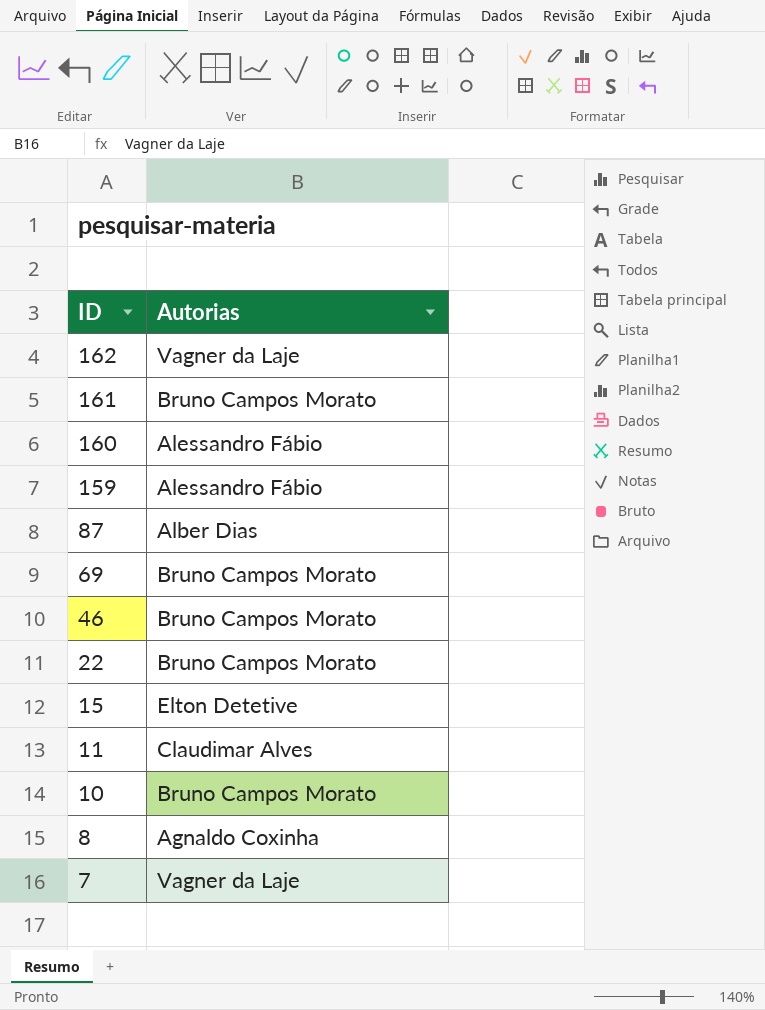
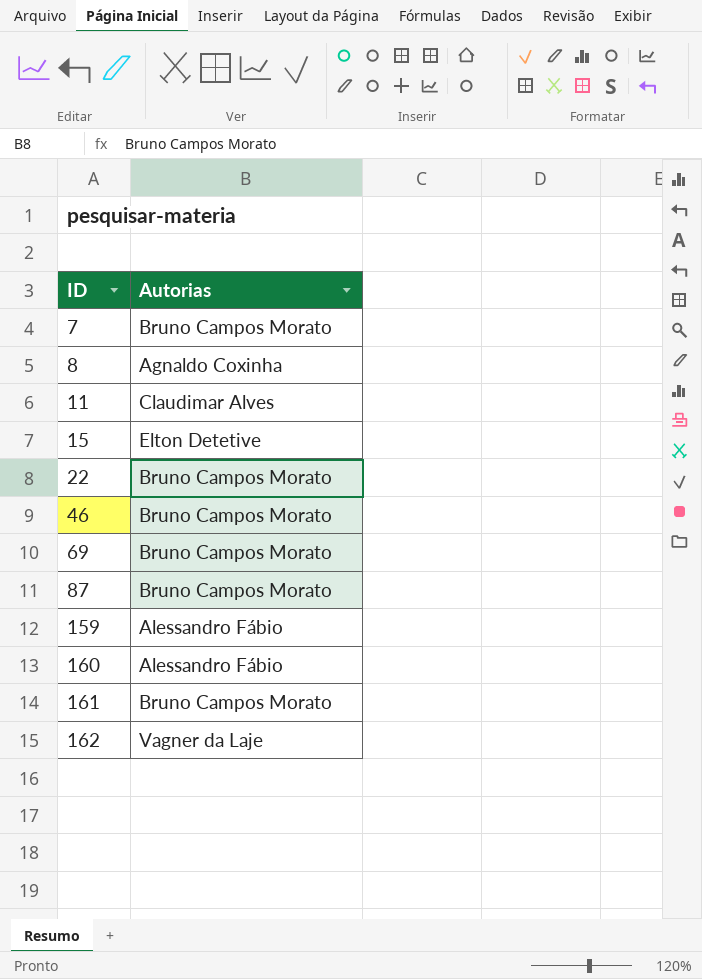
row order: ID descending -> ID ascending
row 10: Bruno Campos Morato -> none
7 | Autorias: Vagner da Laje -> Bruno Campos Morato
87 | Autorias: Alber Dias -> Bruno Campos Morato

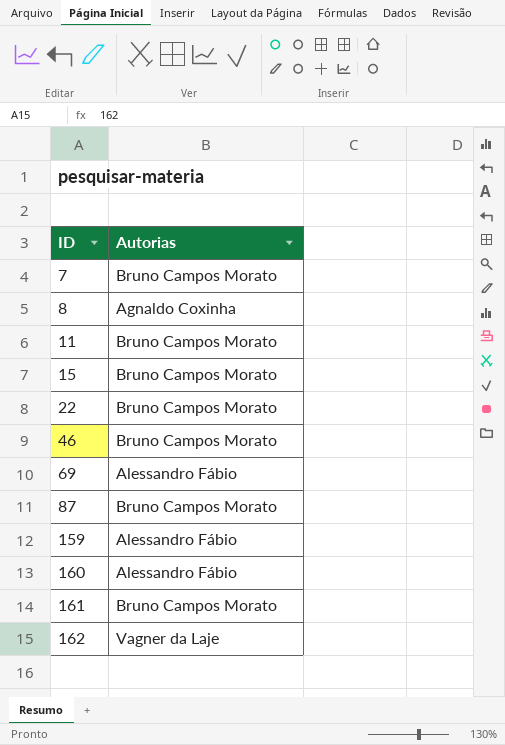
11 | Autorias: Claudimar Alves -> Bruno Campos Morato
15 | Autorias: Elton Detetive -> Bruno Campos Morato
69 | Autorias: Bruno Campos Morato -> Alessandro Fábio

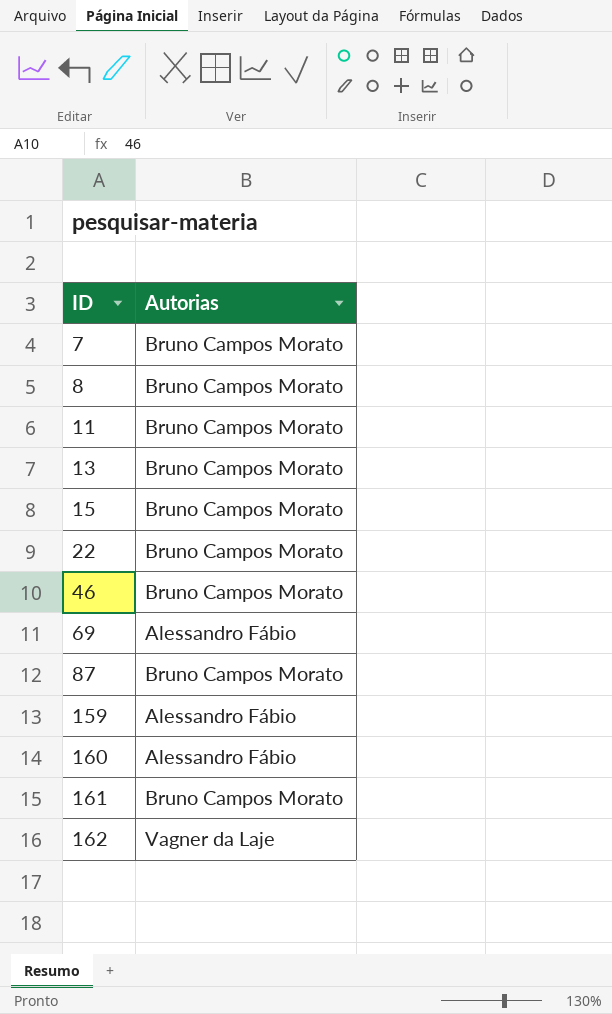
8 | Autorias: Agnaldo Coxinha -> Bruno Campos Morato
row 13: none -> Bruno Campos Morato

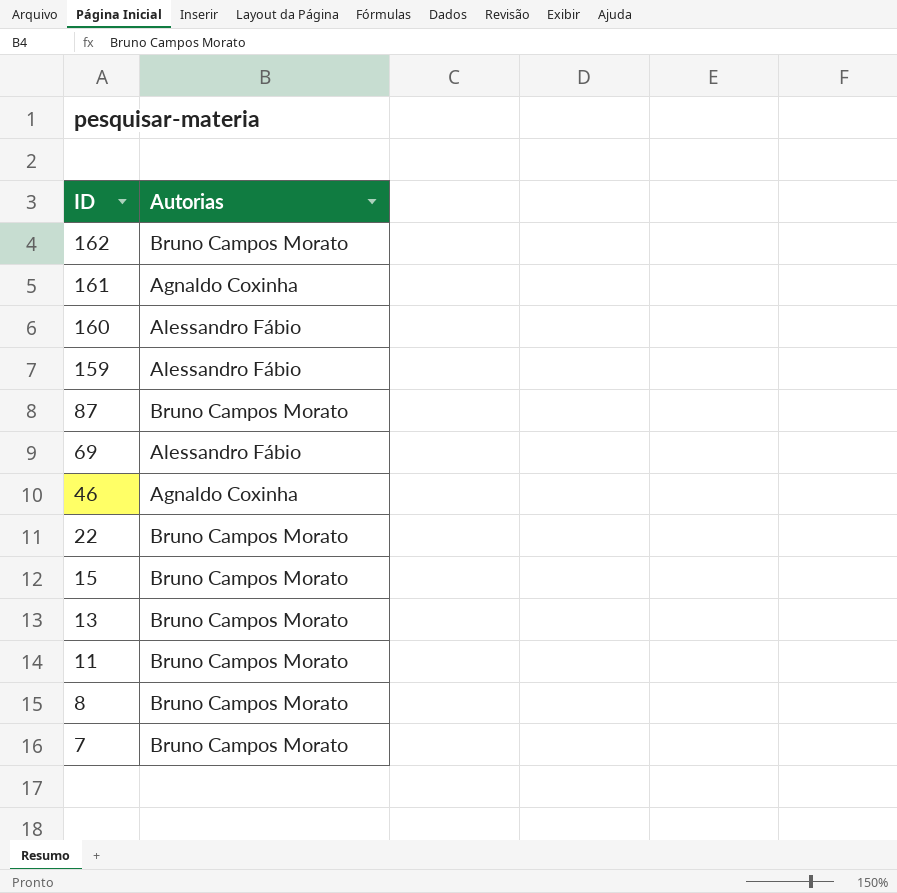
row order: ID ascending -> ID descending
162 | Autorias: Vagner da Laje -> Bruno Campos Morato
161 | Autorias: Bruno Campos Morato -> Agnaldo Coxinha
46 | Autorias: Bruno Campos Morato -> Agnaldo Coxinha

